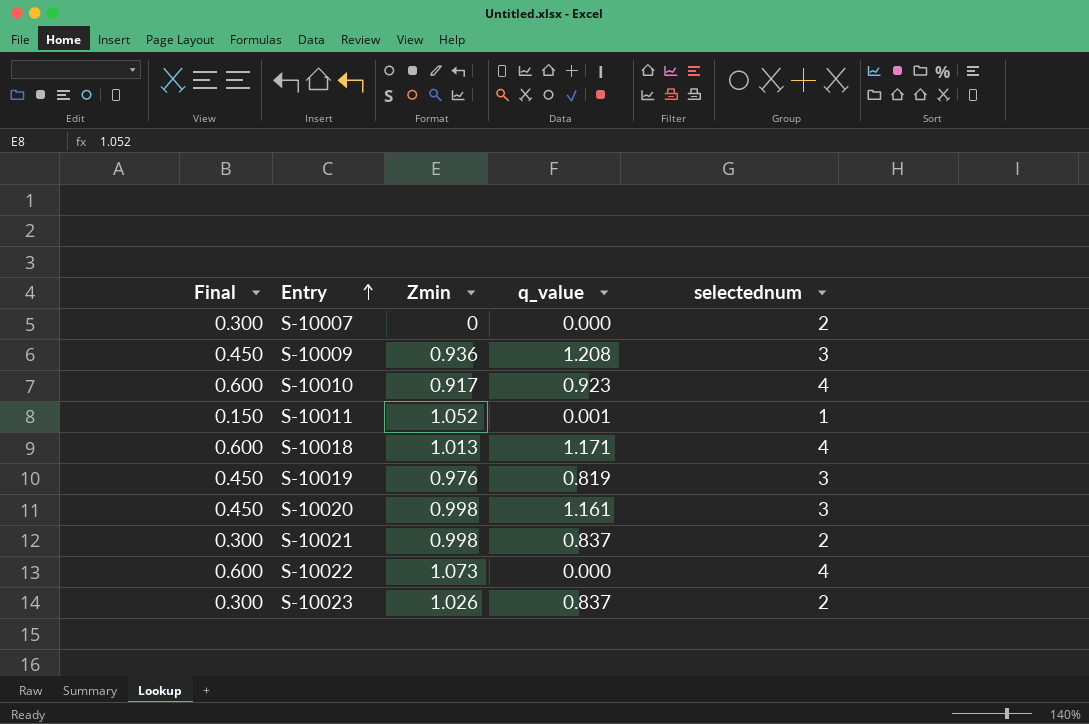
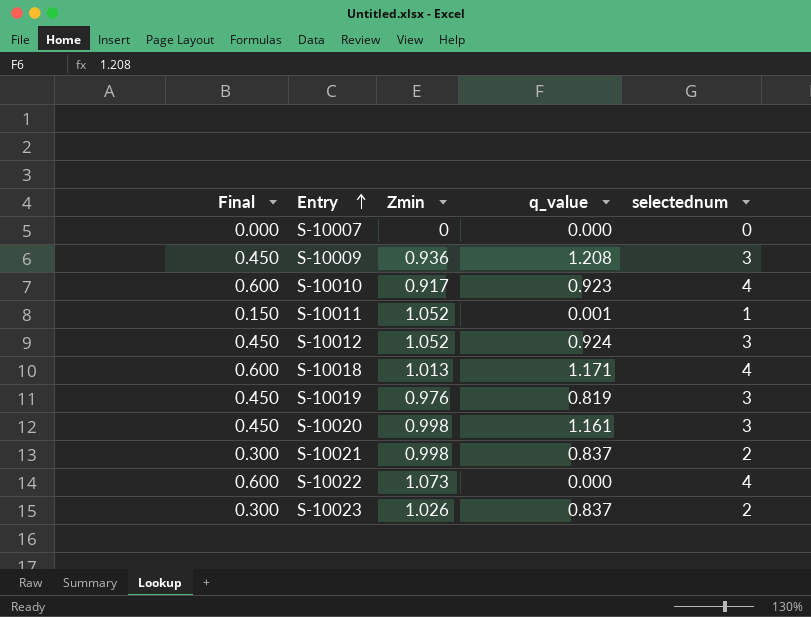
S-10007 | Final: 0.300 -> 0.000
S-10007 | selectednum: 2 -> 0
row S-10012: none -> 0.450 | 1.052 | 0.924 | 3

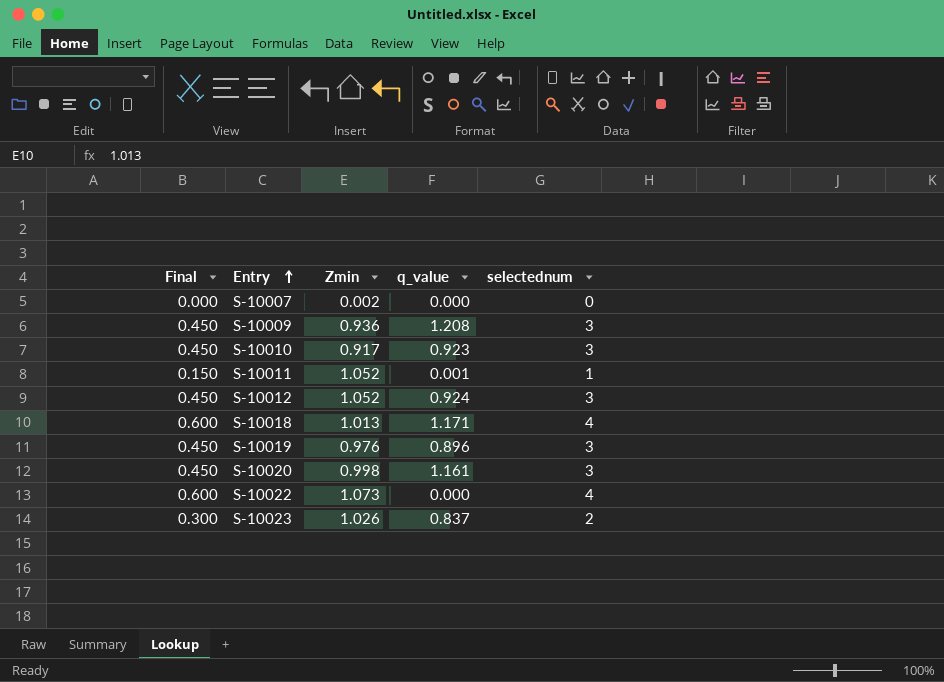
row S-10021: 0.300 | 0.998 | 0.837 | 2 -> none
S-10007 | Zmin: 0 -> 0.002
S-10010 | Final: 0.600 -> 0.450
S-10010 | selectednum: 4 -> 3
S-10019 | q_value: 0.819 -> 0.896

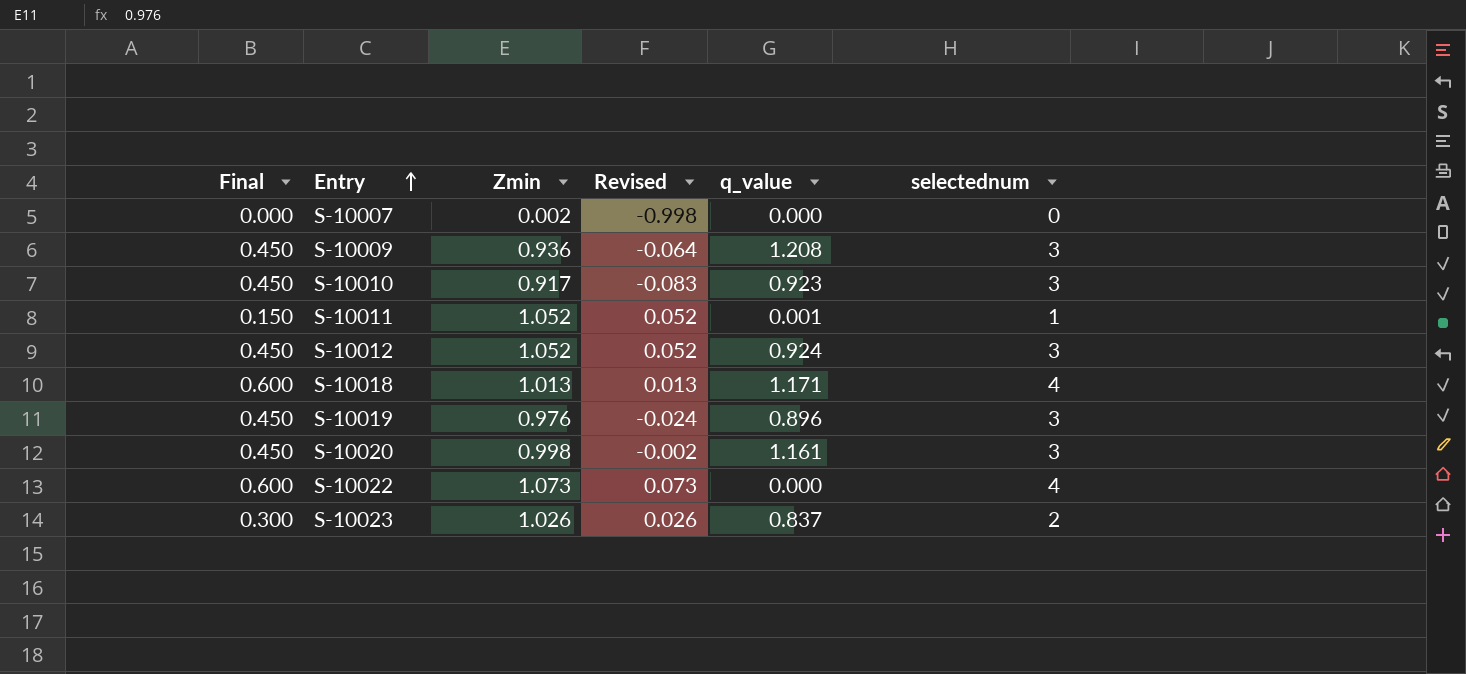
column Revised | formula: none -> [Zmin] - 1

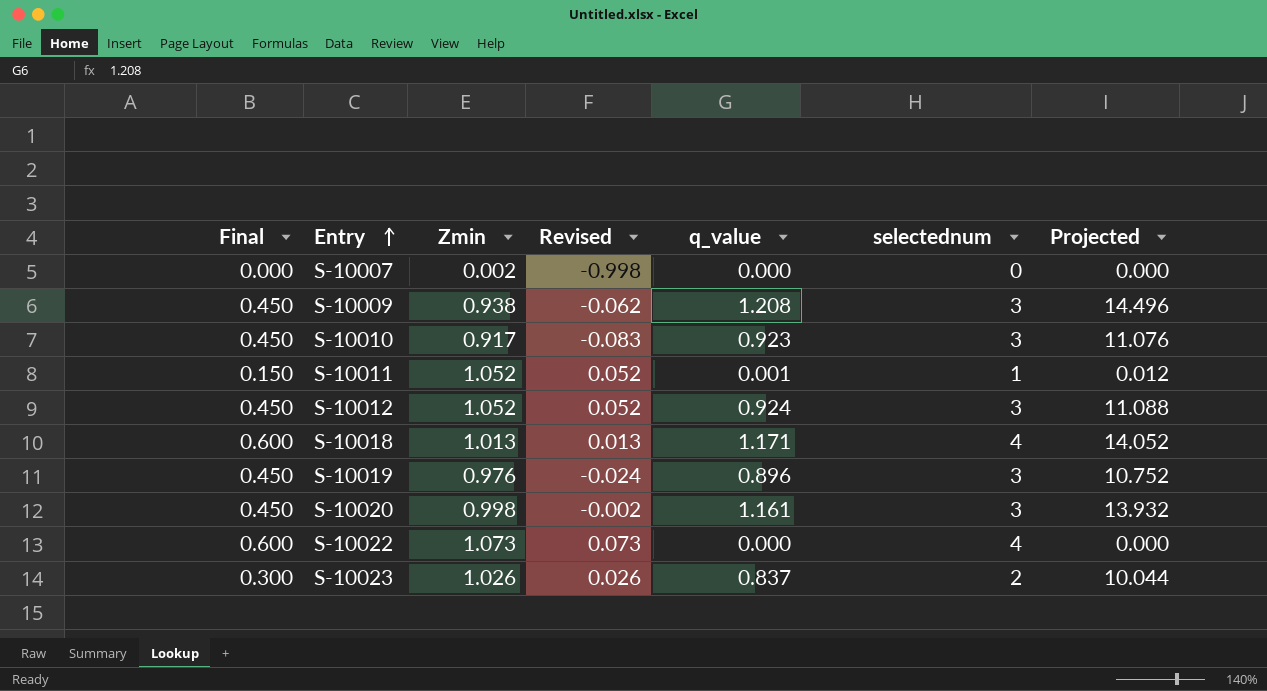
column Projected | formula: none -> [q_value] * 12
S-10009 | Zmin: 0.936 -> 0.938
S-10009 | Revised: -0.064 -> -0.062

